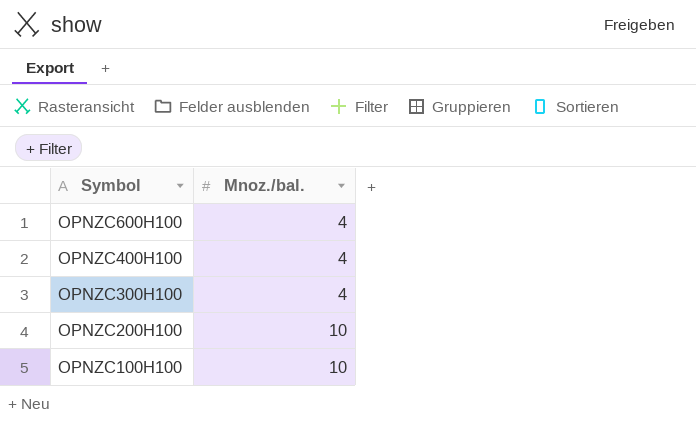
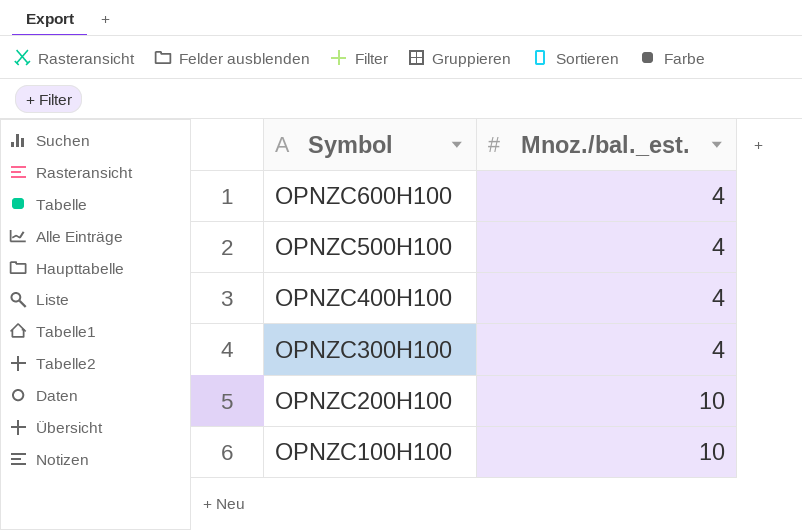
column name: Mnoz./bal. -> Mnoz./bal._est.
row OPNZC500H100: none -> 4

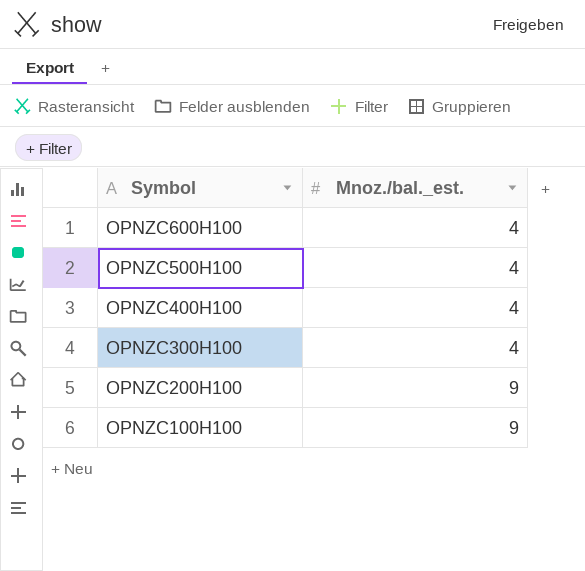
OPNZC200H100 | Mnoz./bal._est.: 10 -> 9
OPNZC100H100 | Mnoz./bal._est.: 10 -> 9

